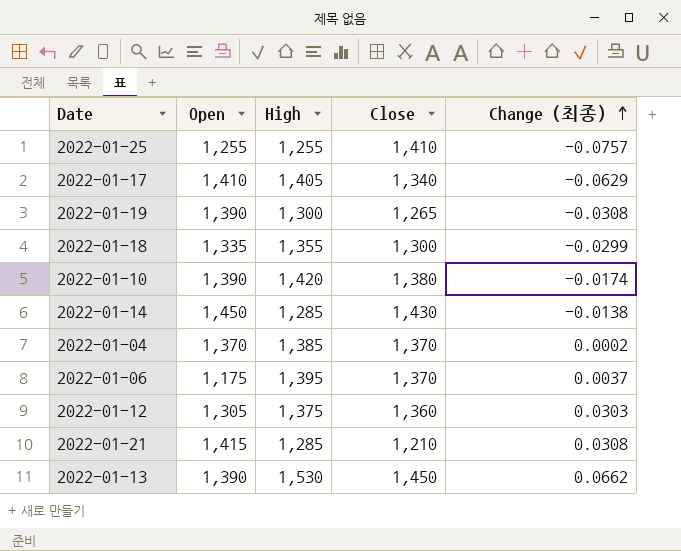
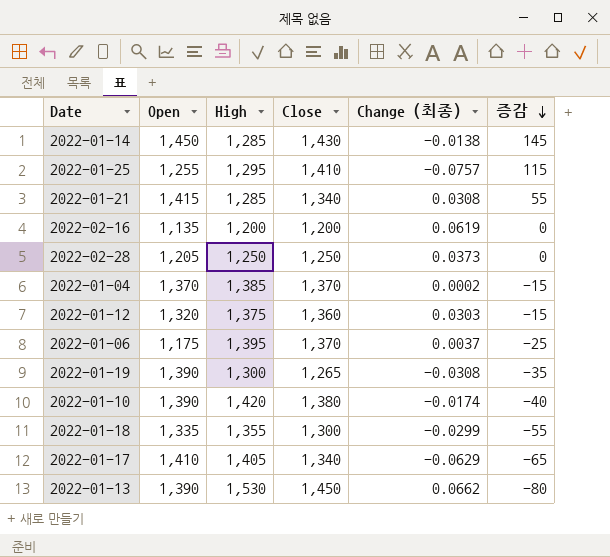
row order: Change (최종) ascending -> 증감 descending
column 증감 | formula: none -> [Close] - [High]
2022-01-25 | High: 1,255 -> 1,295
2022-01-21 | Close: 1,210 -> 1,340
row 2022-02-16: none -> 1,135 | 1,200 | 1,200 | 0.0619 | 0
row 2022-02-28: none -> 1,205 | 1,250 | 1,250 | 0.0373 | 0
2022-01-12 | Open: 1,305 -> 1,320

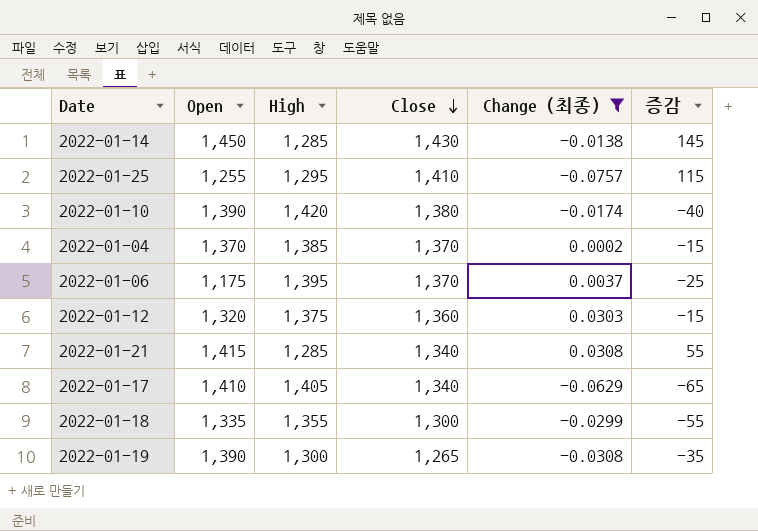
filter: none -> Change (최종) <= 0.0308
row order: 증감 descending -> Close descending

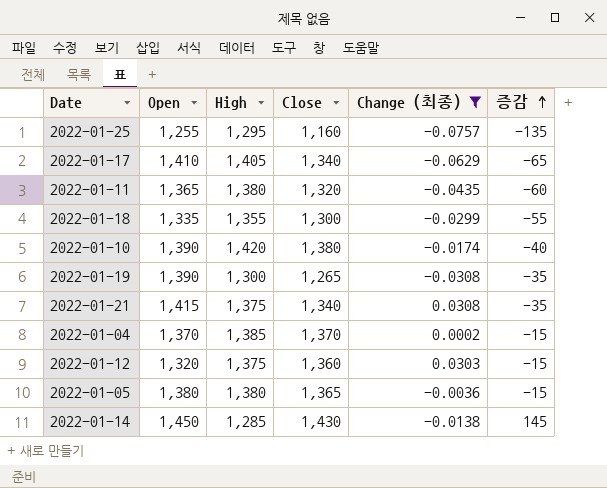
row order: Close descending -> 증감 ascending
row 2022-01-06: 1,175 | 1,395 | 1,370 | 0.0037 | -25 -> none
2022-01-25 | Close: 1,410 -> 1,160
2022-01-25 | 증감: 115 -> -135
row 2022-01-11: none -> 1,365 | 1,380 | 1,320 | -0.0435 | -60
2022-01-21 | High: 1,285 -> 1,375
2022-01-21 | 증감: 55 -> -35
row 2022-01-05: none -> 1,380 | 1,380 | 1,365 | -0.0036 | -15

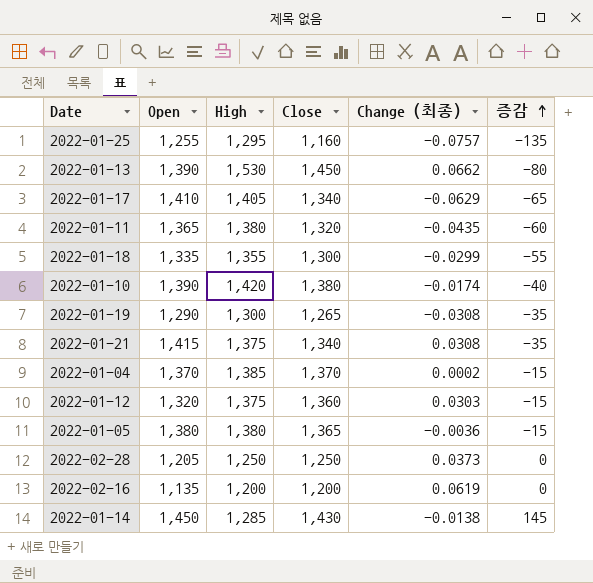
filter: Change (최종) <= 0.0308 -> none
2022-01-19 | Open: 1,390 -> 1,290

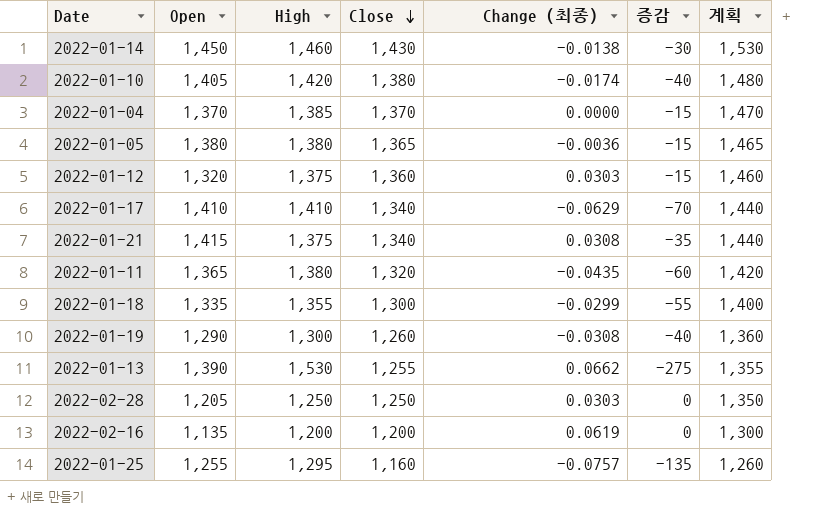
row order: 증감 ascending -> Close descending
column 계획 | formula: none -> [Close] + 100
2022-01-14 | High: 1,285 -> 1,460
2022-01-14 | 증감: 145 -> -30
2022-01-10 | Open: 1,390 -> 1,405
2022-01-04 | Change (최종): 0.0002 -> 0.0000
2022-01-17 | High: 1,405 -> 1,410
2022-01-17 | 증감: -65 -> -70
2022-01-19 | Close: 1,265 -> 1,260
2022-01-19 | 증감: -35 -> -40
2022-01-13 | Close: 1,450 -> 1,255
2022-01-13 | 증감: -80 -> -275
2022-02-28 | Change (최종): 0.0373 -> 0.0303

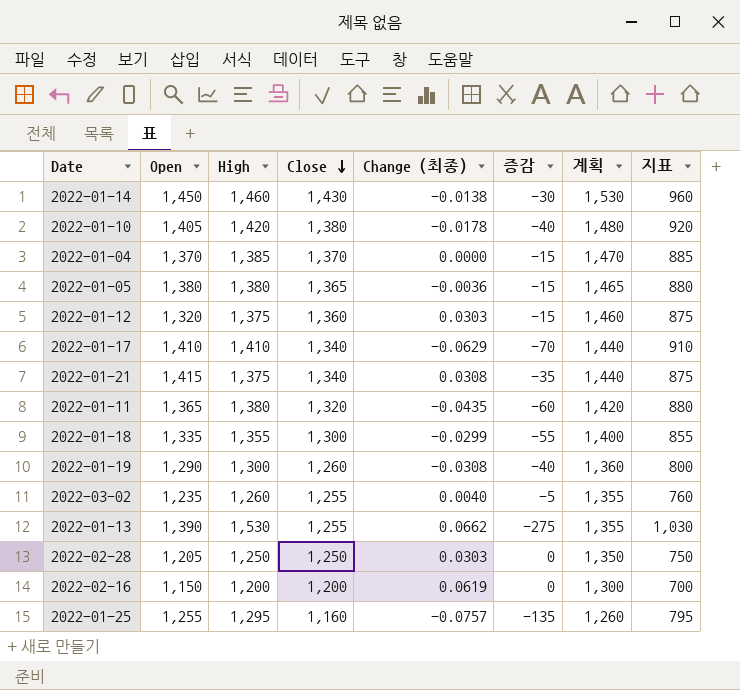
column 지표 | formula: none -> [High] - 500
2022-01-10 | Change (최종): -0.0174 -> -0.0178
row 2022-03-02: none -> 1,235 | 1,260 | 1,255 | 0.0040 | -5 | 1,355 | 760
2022-02-16 | Open: 1,135 -> 1,150

